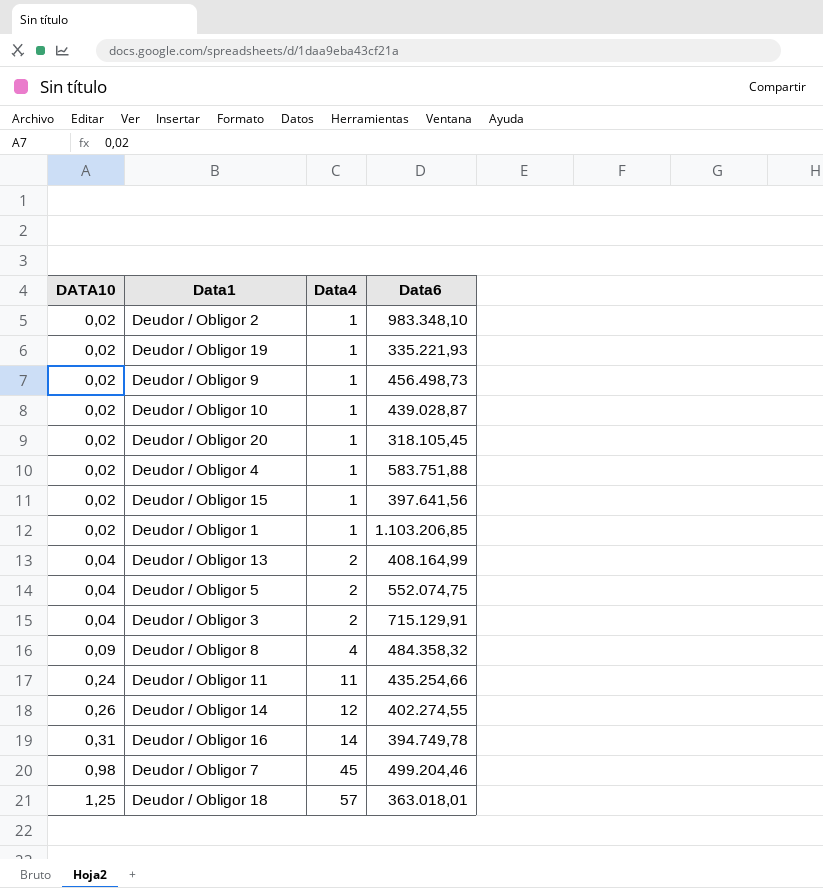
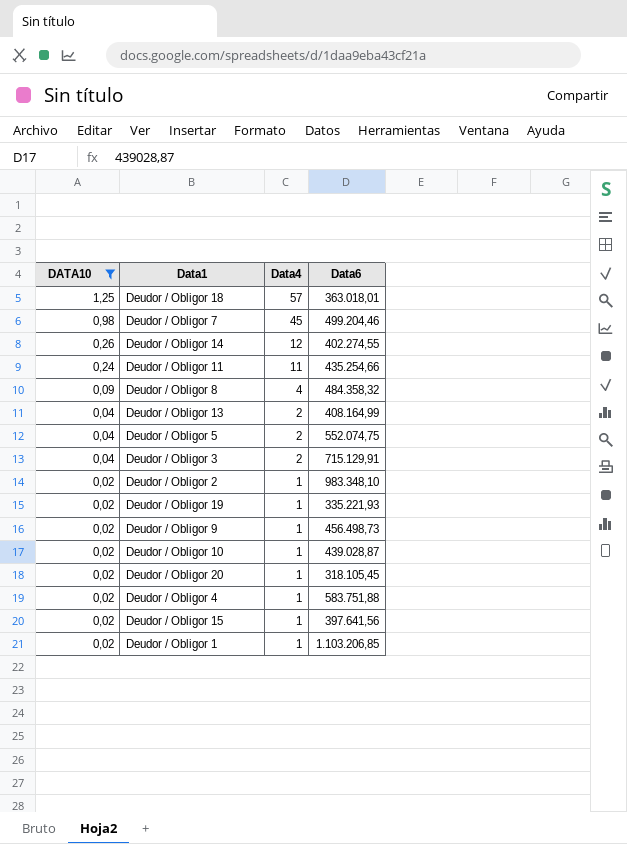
filter: none -> DATA10 != 0,31
row order: DATA10 ascending -> DATA10 descending

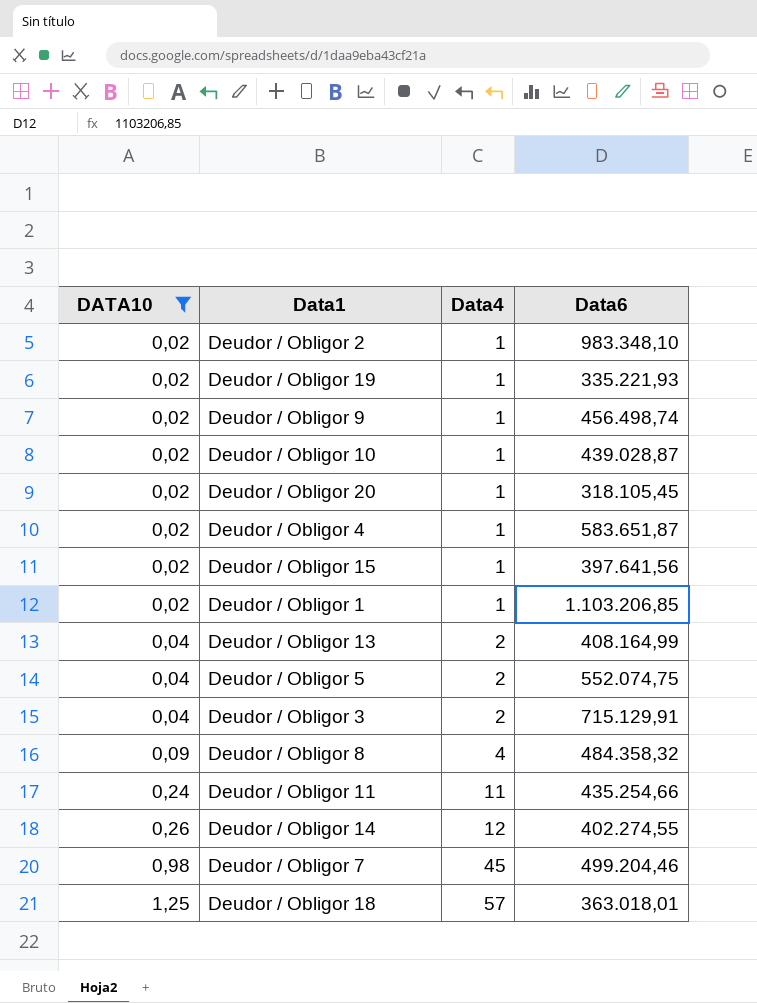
row order: DATA10 descending -> DATA10 ascending
Deudor / Obligor 9 | Data6: 456.498,73 -> 456.498,74
Deudor / Obligor 4 | Data6: 583.751,88 -> 583.651,87

